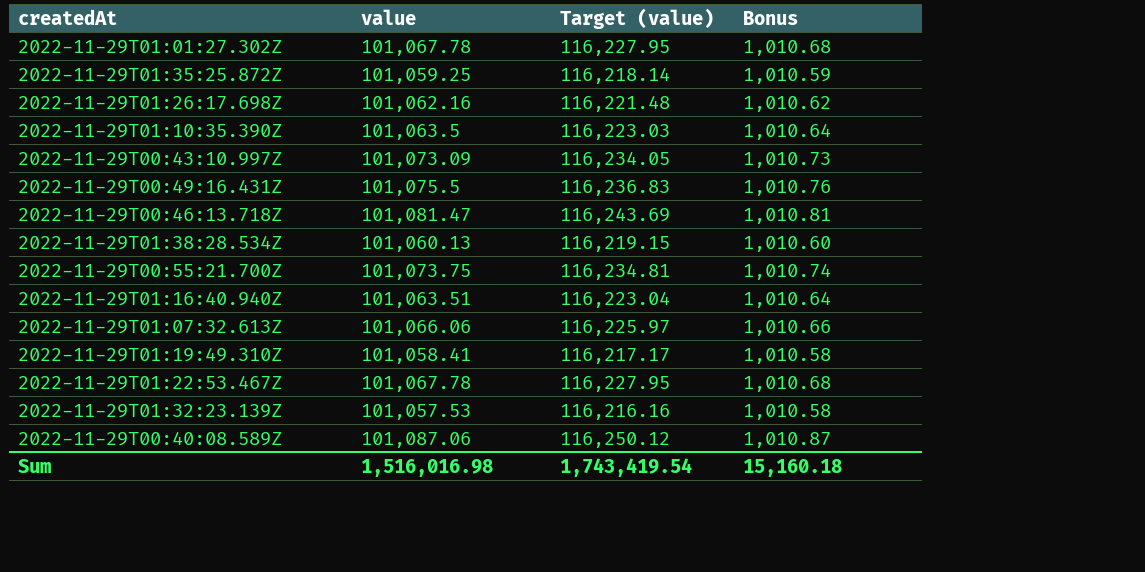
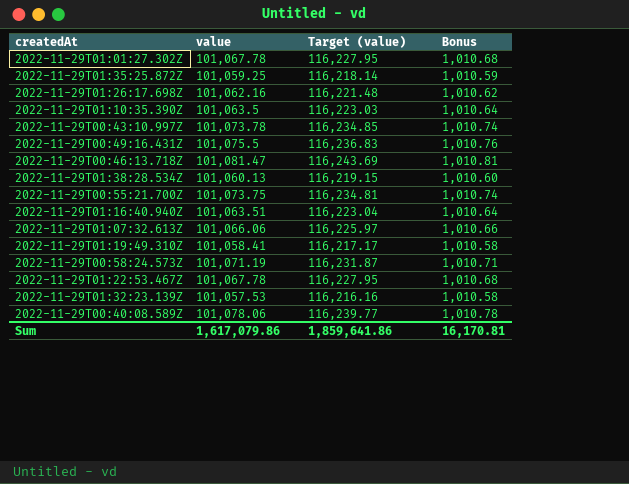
2022-11-29T00:43:10.997Z | value: 101,073.09 -> 101,073.78
2022-11-29T00:43:10.997Z | Target (value): 116,234.05 -> 116,234.85
2022-11-29T00:43:10.997Z | Bonus: 1,010.73 -> 1,010.74
row 2022-11-29T00:58:24.573Z: none -> 101,071.19 | 116,231.87 | 1,010.71
2022-11-29T00:40:08.589Z | value: 101,087.06 -> 101,078.06
2022-11-29T00:40:08.589Z | Target (value): 116,250.12 -> 116,239.77
2022-11-29T00:40:08.589Z | Bonus: 1,010.87 -> 1,010.78
Sum | value: 1,516,016.98 -> 1,617,079.86
Sum | Target (value): 1,743,419.54 -> 1,859,641.86
Sum | Bonus: 15,160.18 -> 16,170.81

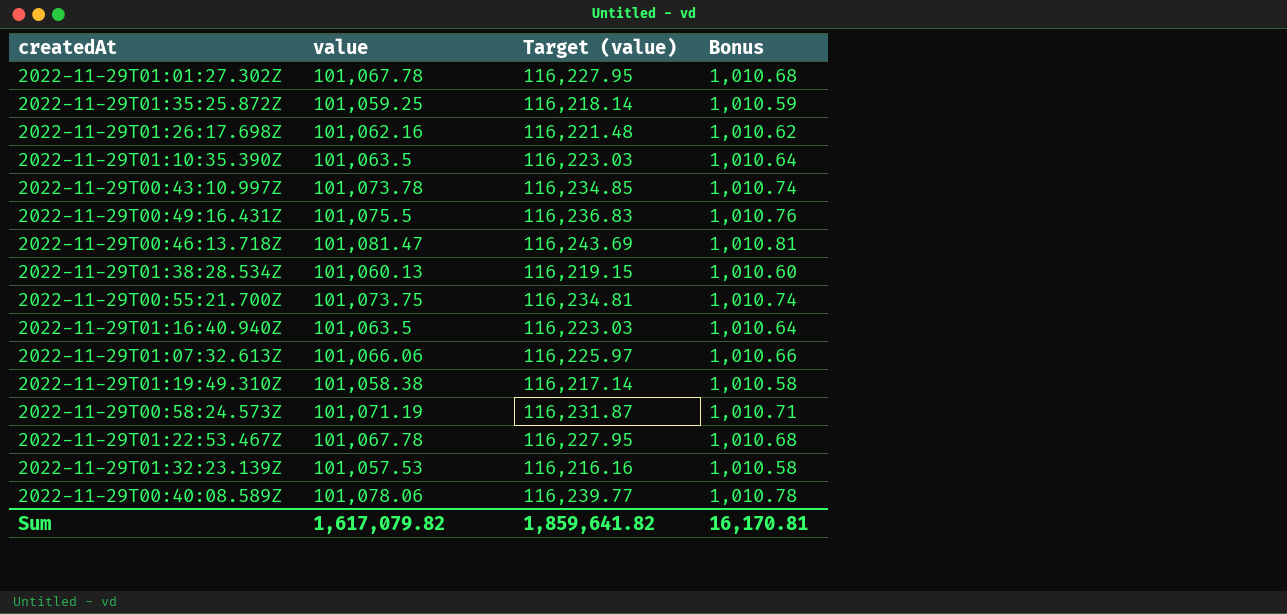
2022-11-29T01:16:40.940Z | value: 101,063.51 -> 101,063.5
2022-11-29T01:16:40.940Z | Target (value): 116,223.04 -> 116,223.03
2022-11-29T01:19:49.310Z | value: 101,058.41 -> 101,058.38
2022-11-29T01:19:49.310Z | Target (value): 116,217.17 -> 116,217.14
Sum | value: 1,617,079.86 -> 1,617,079.82
Sum | Target (value): 1,859,641.86 -> 1,859,641.82

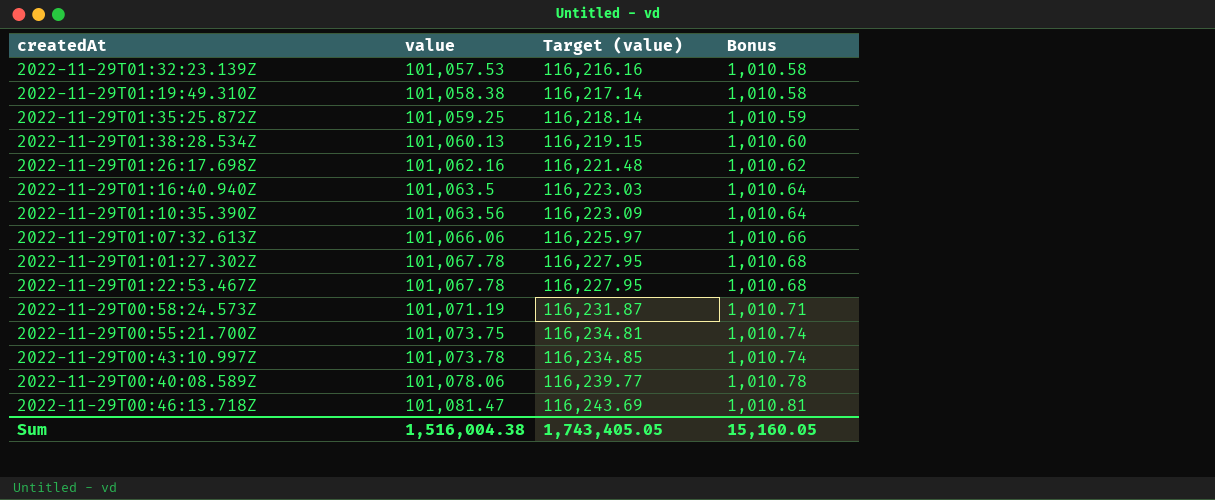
row order: none -> value ascending
row 2022-11-29T00:49:16.431Z: 101,075.5 | 116,236.83 | 1,010.76 -> none
2022-11-29T01:10:35.390Z | value: 101,063.5 -> 101,063.56
2022-11-29T01:10:35.390Z | Target (value): 116,223.03 -> 116,223.09
Sum | value: 1,617,079.82 -> 1,516,004.38
Sum | Target (value): 1,859,641.82 -> 1,743,405.05
Sum | Bonus: 16,170.81 -> 15,160.05

